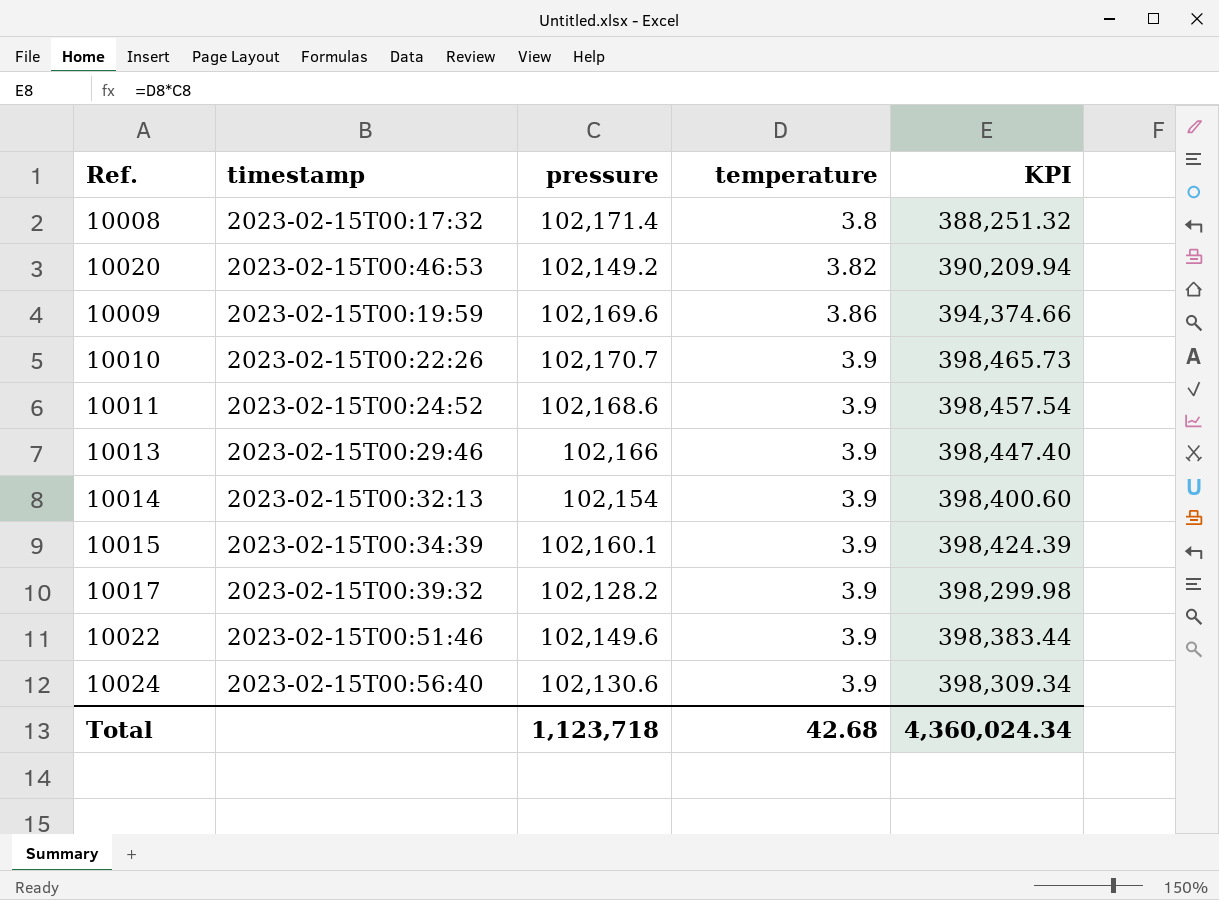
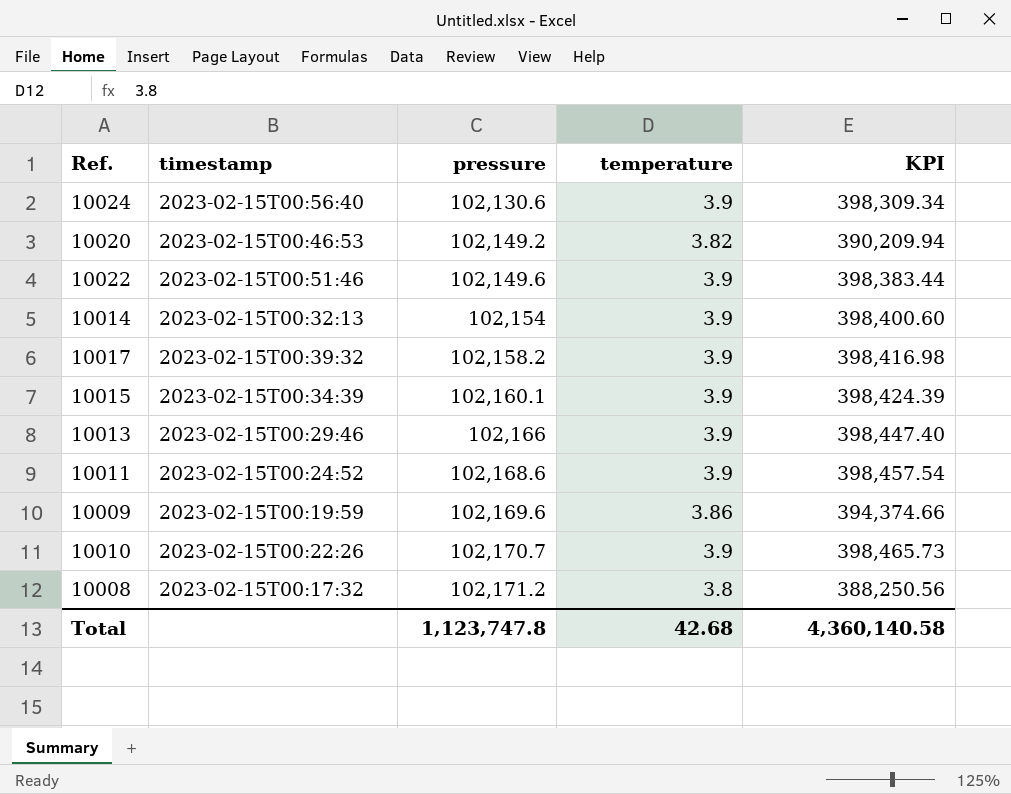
row order: temperature ascending -> pressure ascending
10017 | pressure: 102,128.2 -> 102,158.2
10017 | KPI: 398,299.98 -> 398,416.98
10008 | pressure: 102,171.4 -> 102,171.2
10008 | KPI: 388,251.32 -> 388,250.56
Total | pressure: 1,123,718 -> 1,123,747.8
Total | KPI: 4,360,024.34 -> 4,360,140.58

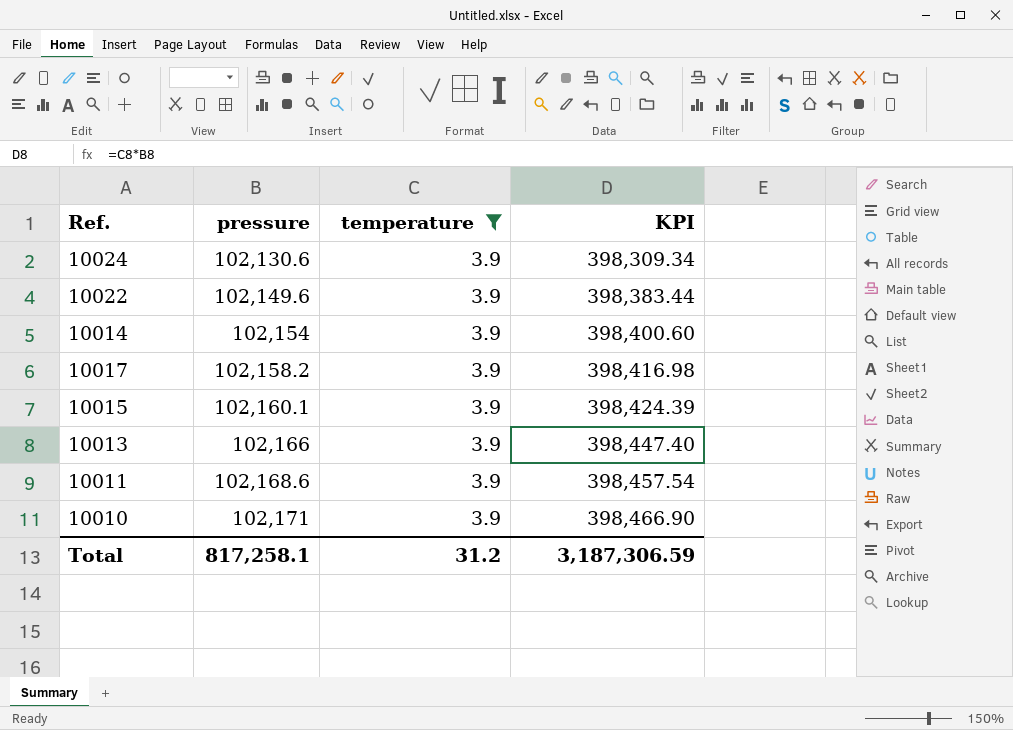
filter: none -> temperature = 3.9
column timestamp | position: 2 -> none
10010 | pressure: 102,170.7 -> 102,171
10010 | KPI: 398,465.73 -> 398,466.90
Total | pressure: 1,123,747.8 -> 817,258.1
Total | temperature: 42.68 -> 31.2
Total | KPI: 4,360,140.58 -> 3,187,306.59

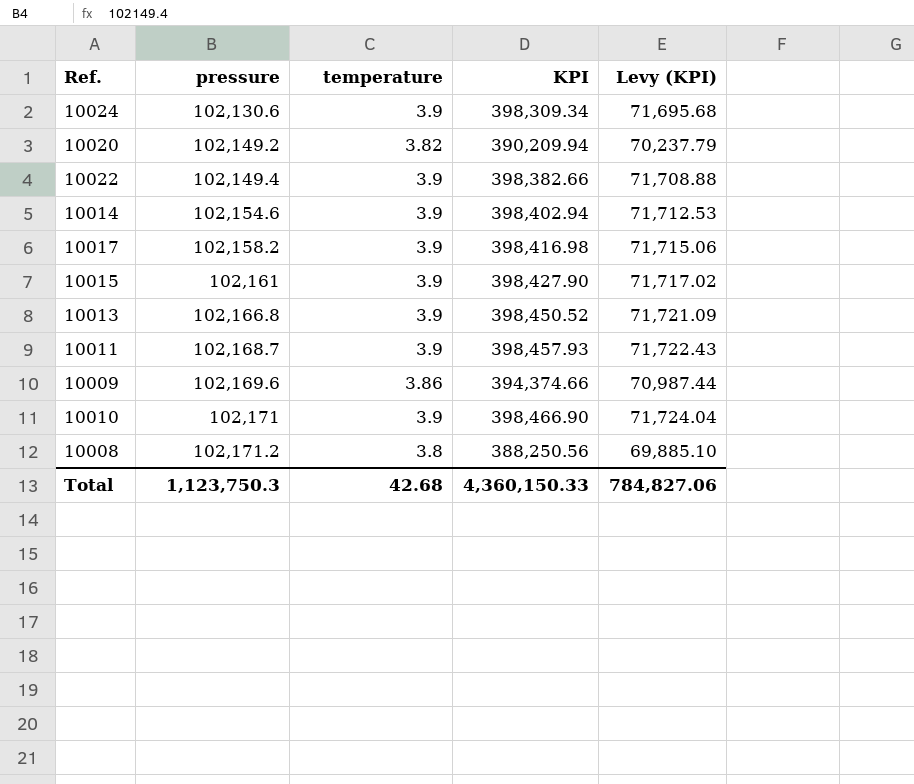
filter: temperature = 3.9 -> none
column Levy (KPI) | formula: none -> [KPI] * 0.18
10022 | pressure: 102,149.6 -> 102,149.4
10022 | KPI: 398,383.44 -> 398,382.66
10014 | pressure: 102,154 -> 102,154.6
10014 | KPI: 398,400.60 -> 398,402.94
10015 | pressure: 102,160.1 -> 102,161
10015 | KPI: 398,424.39 -> 398,427.90
10013 | pressure: 102,166 -> 102,166.8
10013 | KPI: 398,447.40 -> 398,450.52
10011 | pressure: 102,168.6 -> 102,168.7
10011 | KPI: 398,457.54 -> 398,457.93
Total | pressure: 817,258.1 -> 1,123,750.3
Total | temperature: 31.2 -> 42.68
Total | KPI: 3,187,306.59 -> 4,360,150.33

